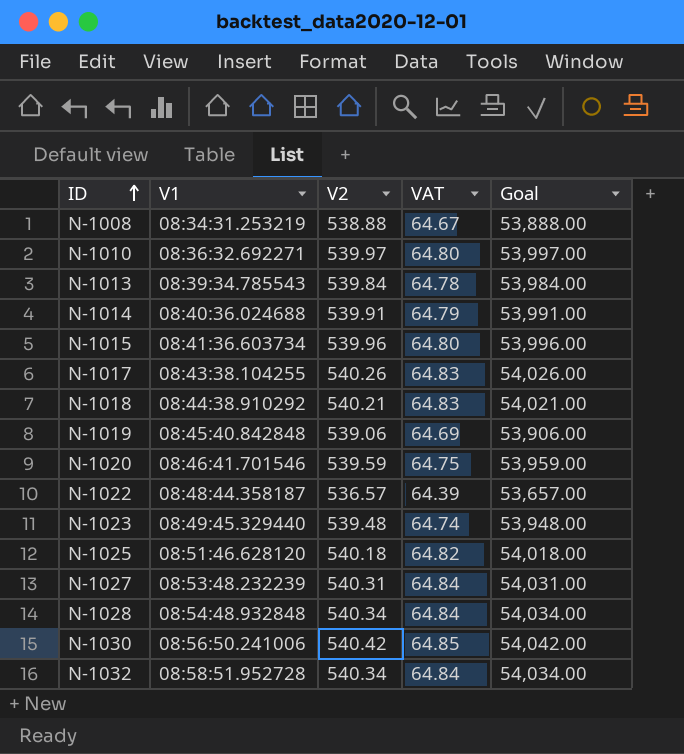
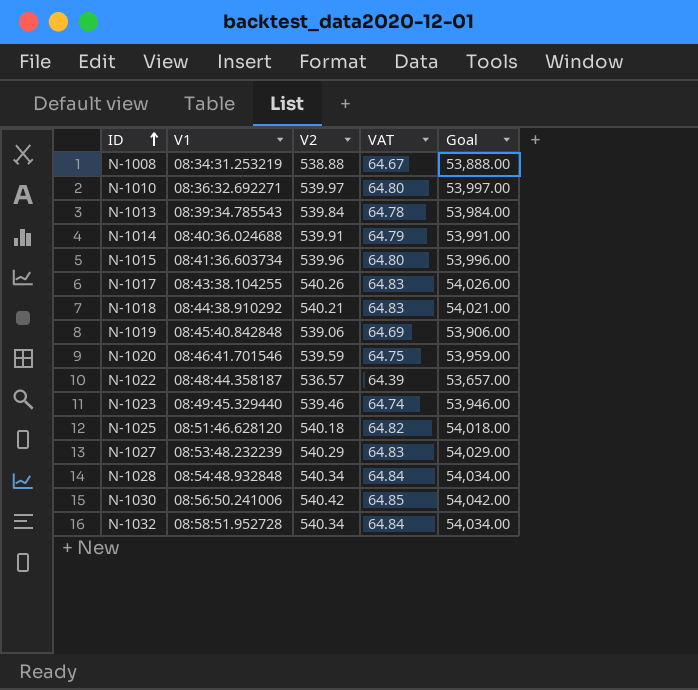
N-1023 | V2: 539.48 -> 539.46
N-1023 | Goal: 53,948.00 -> 53,946.00
N-1027 | V2: 540.31 -> 540.29
N-1027 | VAT: 64.84 -> 64.83
N-1027 | Goal: 54,031.00 -> 54,029.00

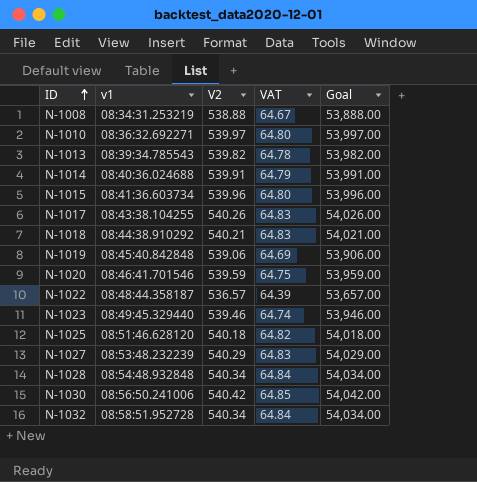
column name: V1 -> v1
N-1013 | V2: 539.84 -> 539.82
N-1013 | Goal: 53,984.00 -> 53,982.00

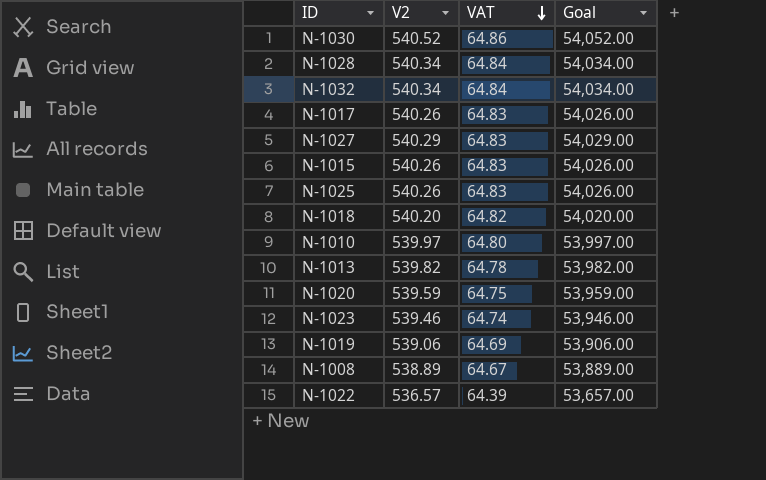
row order: ID ascending -> VAT descending
column v1 | position: 2 -> none
row N-1014: 08:40:36.024688 | 539.91 | 64.79 | 53,991.00 -> none
N-1030 | V2: 540.42 -> 540.52
N-1030 | VAT: 64.85 -> 64.86
N-1030 | Goal: 54,042.00 -> 54,052.00
N-1015 | V2: 539.96 -> 540.26
N-1015 | VAT: 64.80 -> 64.83
N-1015 | Goal: 53,996.00 -> 54,026.00
N-1025 | V2: 540.18 -> 540.26
N-1025 | VAT: 64.82 -> 64.83
N-1025 | Goal: 54,018.00 -> 54,026.00
N-1018 | V2: 540.21 -> 540.20
N-1018 | VAT: 64.83 -> 64.82
N-1018 | Goal: 54,021.00 -> 54,020.00
N-1008 | V2: 538.88 -> 538.89
N-1008 | Goal: 53,888.00 -> 53,889.00

